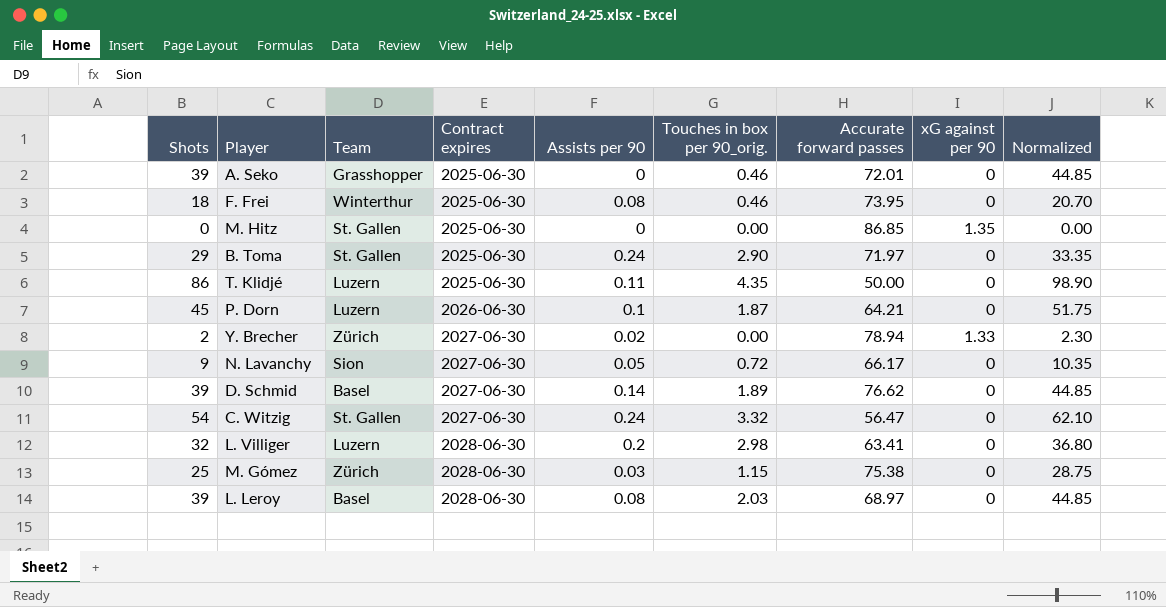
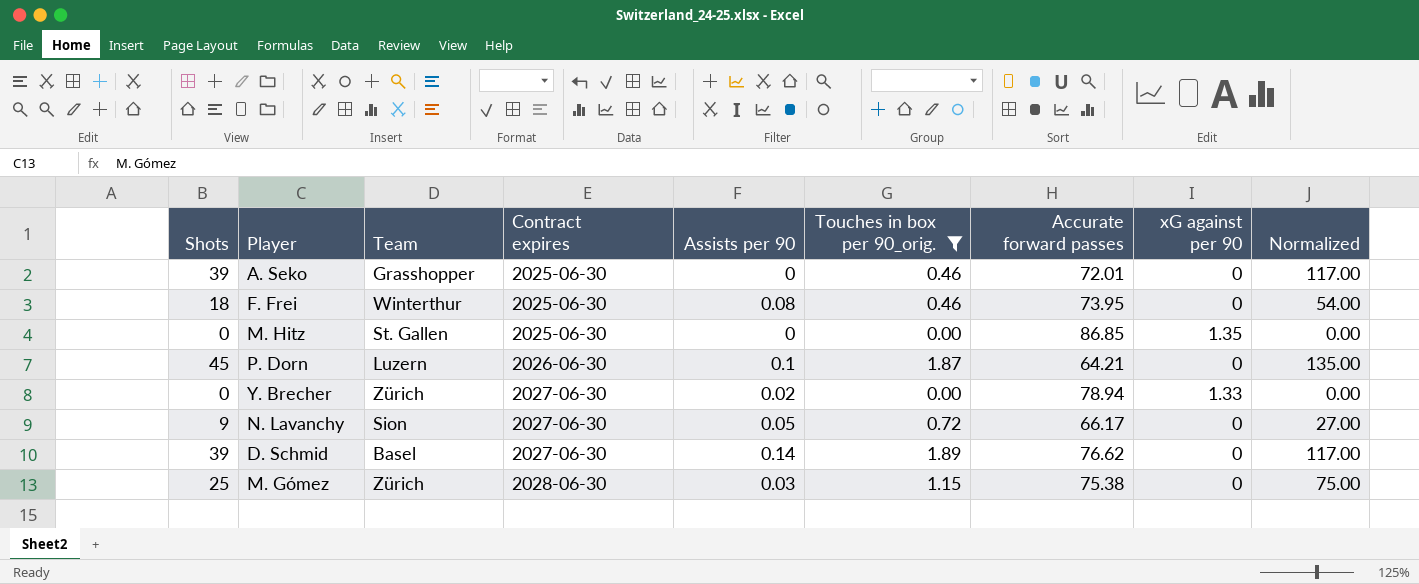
filter: none -> Touches in box per 90_orig. <= 1.89
column Normalized | formula: [Shots] * 1.15 -> [Shots] * 3
Y. Brecher | Shots: 2 -> 0

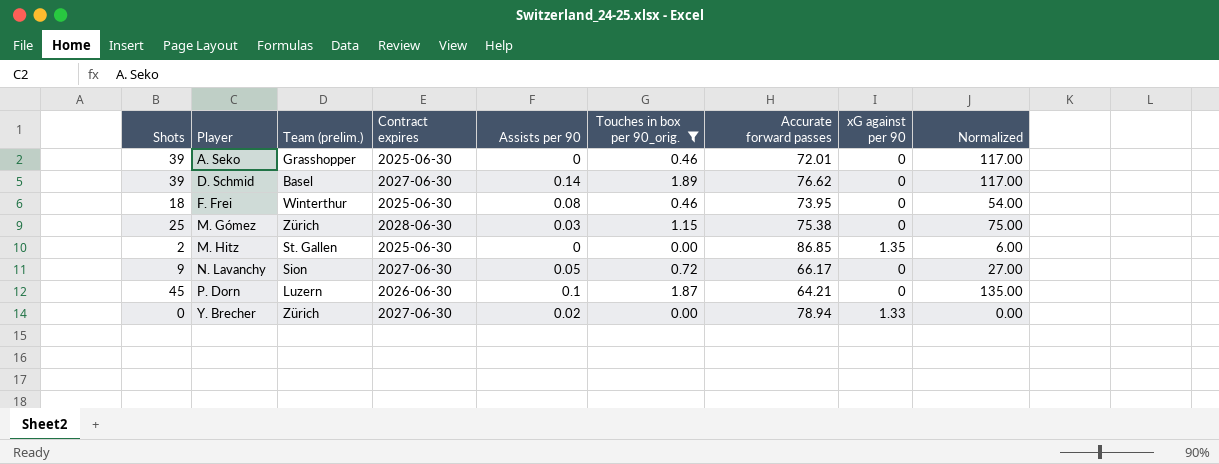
row order: Contract expires ascending -> Player ascending
column name: Team -> Team (prelim.)
M. Hitz | Shots: 0 -> 2
M. Hitz | Normalized: 0.00 -> 6.00

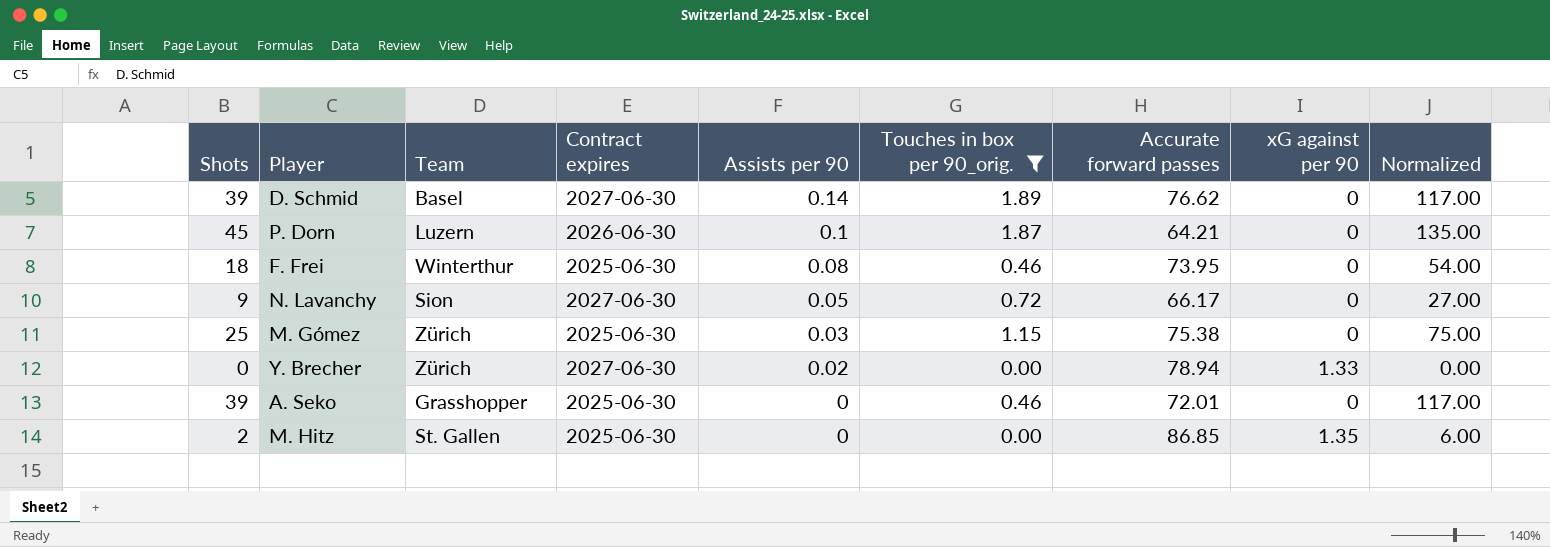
row order: Player ascending -> Assists per 90 descending
column name: Team (prelim.) -> Team
M. Gómez | Contract expires: 2028-06-30 -> 2025-06-30

